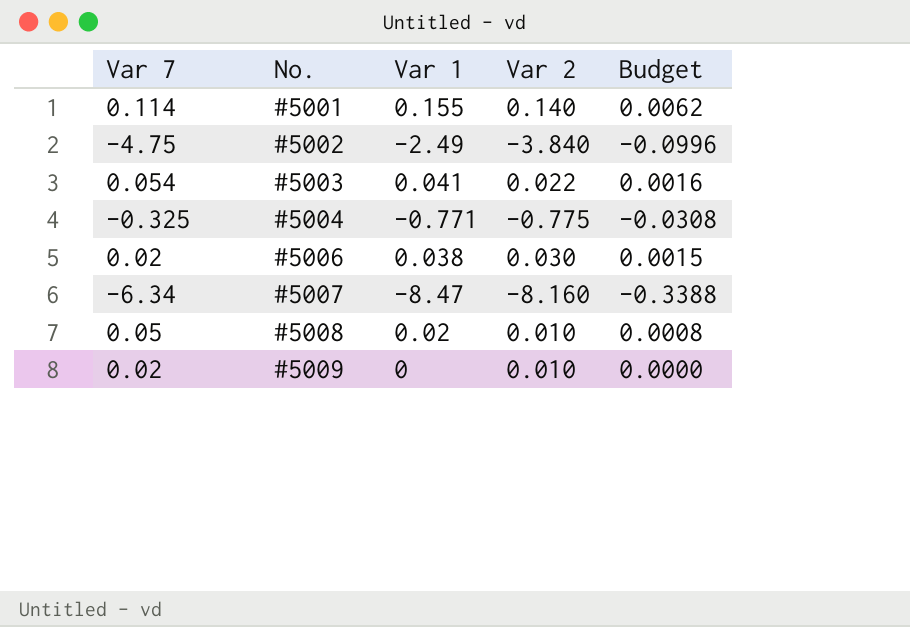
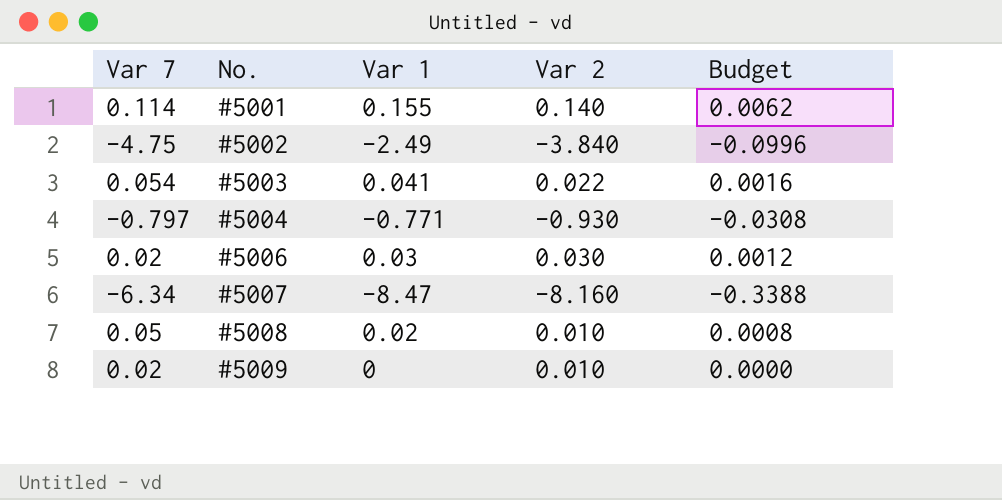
#5004 | Var 7: -0.325 -> -0.797
#5004 | Var 2: -0.775 -> -0.930
#5006 | Var 1: 0.038 -> 0.03
#5006 | Budget: 0.0015 -> 0.0012

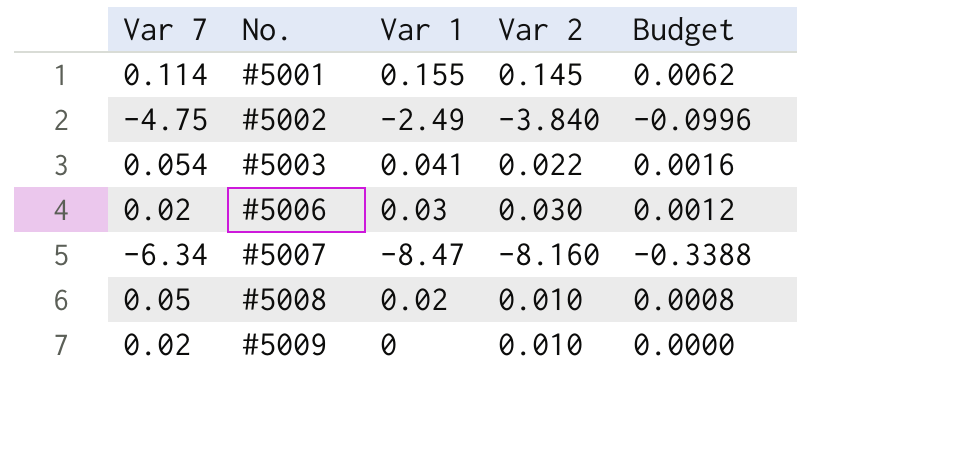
row #5004: -0.797 | -0.771 | -0.930 | -0.0308 -> none
#5001 | Var 2: 0.140 -> 0.145

